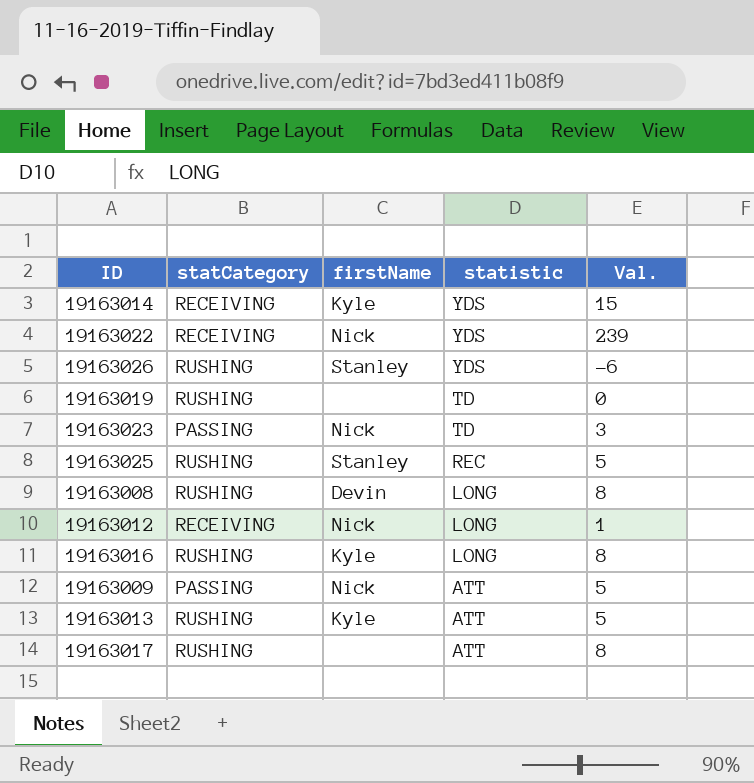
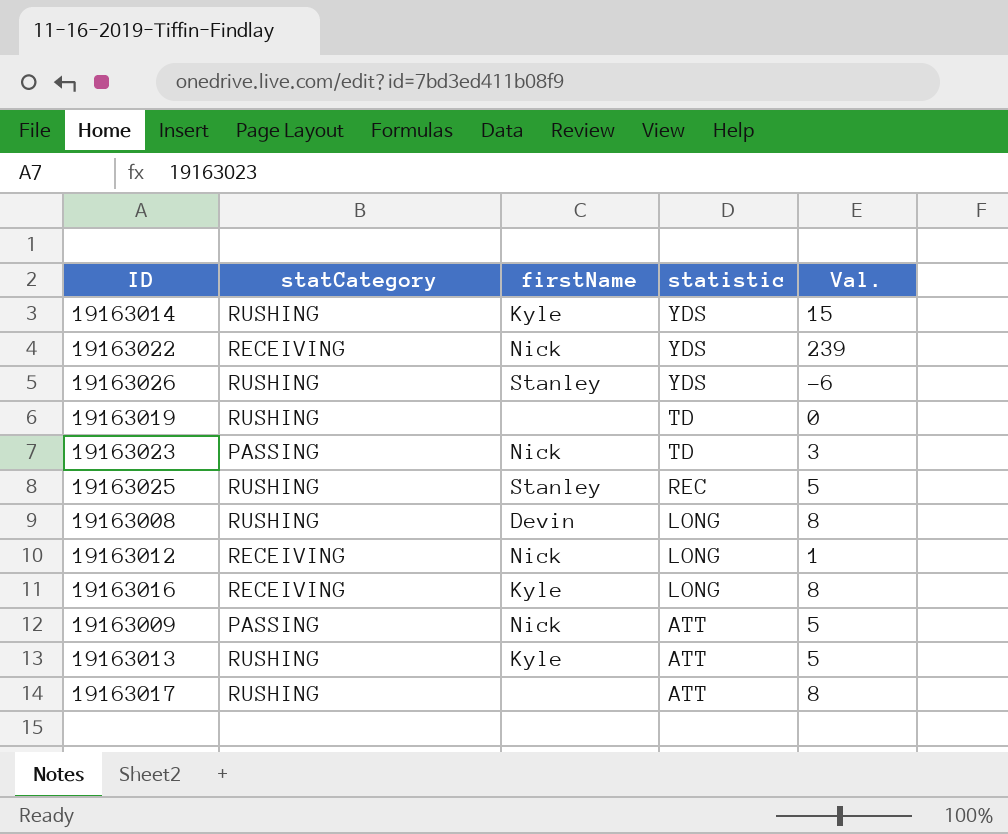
19163014 | statCategory: RECEIVING -> RUSHING
19163016 | statCategory: RUSHING -> RECEIVING

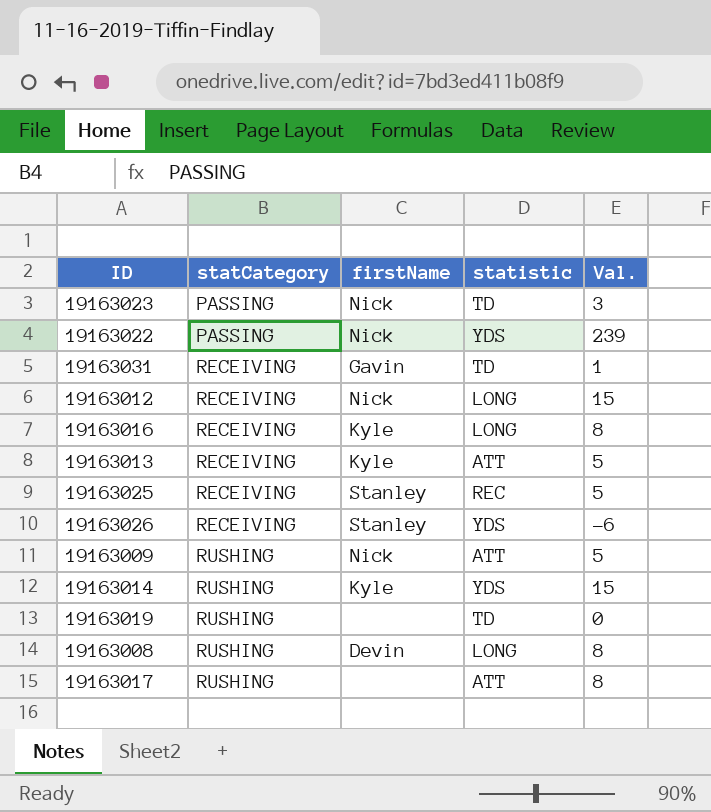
row order: statistic descending -> statCategory ascending
19163022 | statCategory: RECEIVING -> PASSING
row 19163031: none -> RECEIVING | Gavin | TD | 1
19163012 | Val.: 1 -> 15
19163013 | statCategory: RUSHING -> RECEIVING
19163025 | statCategory: RUSHING -> RECEIVING
19163026 | statCategory: RUSHING -> RECEIVING
19163009 | statCategory: PASSING -> RUSHING

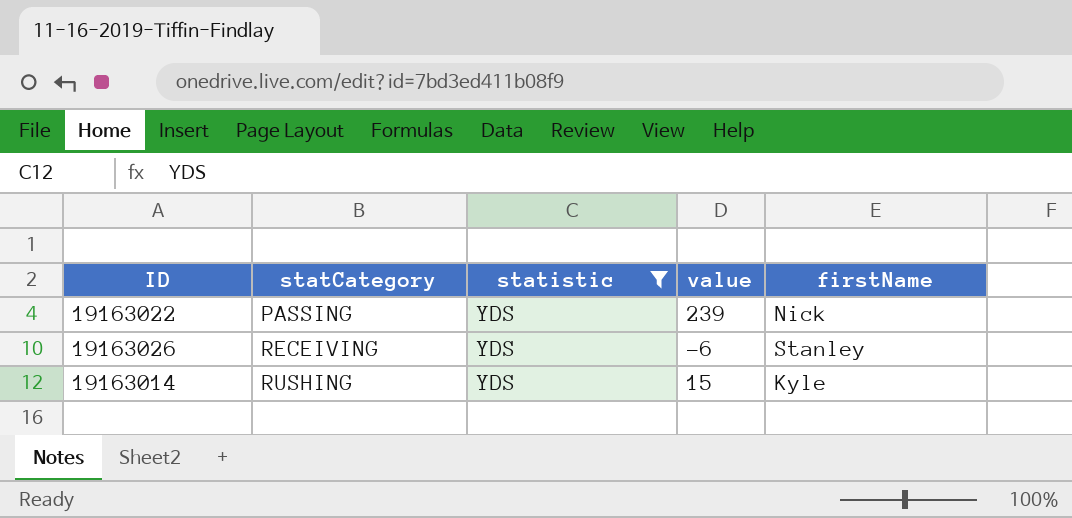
filter: none -> statistic = YDS
column name: Val. -> value
column firstName | position: 3 -> 5

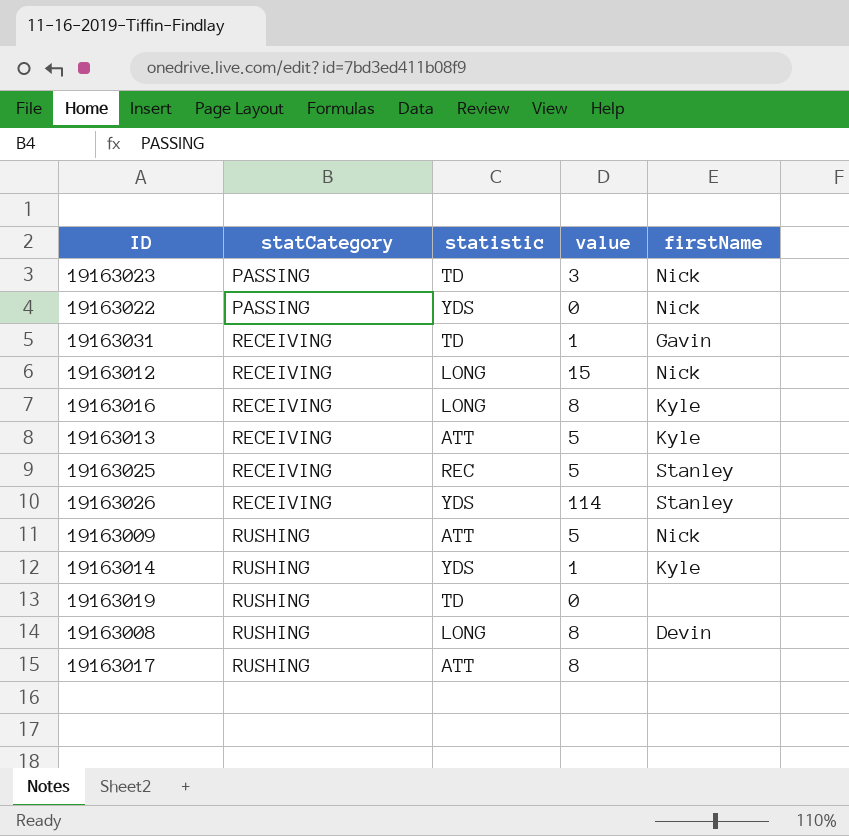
filter: statistic = YDS -> none
19163022 | value: 239 -> 0
19163026 | value: -6 -> 114
19163014 | value: 15 -> 1

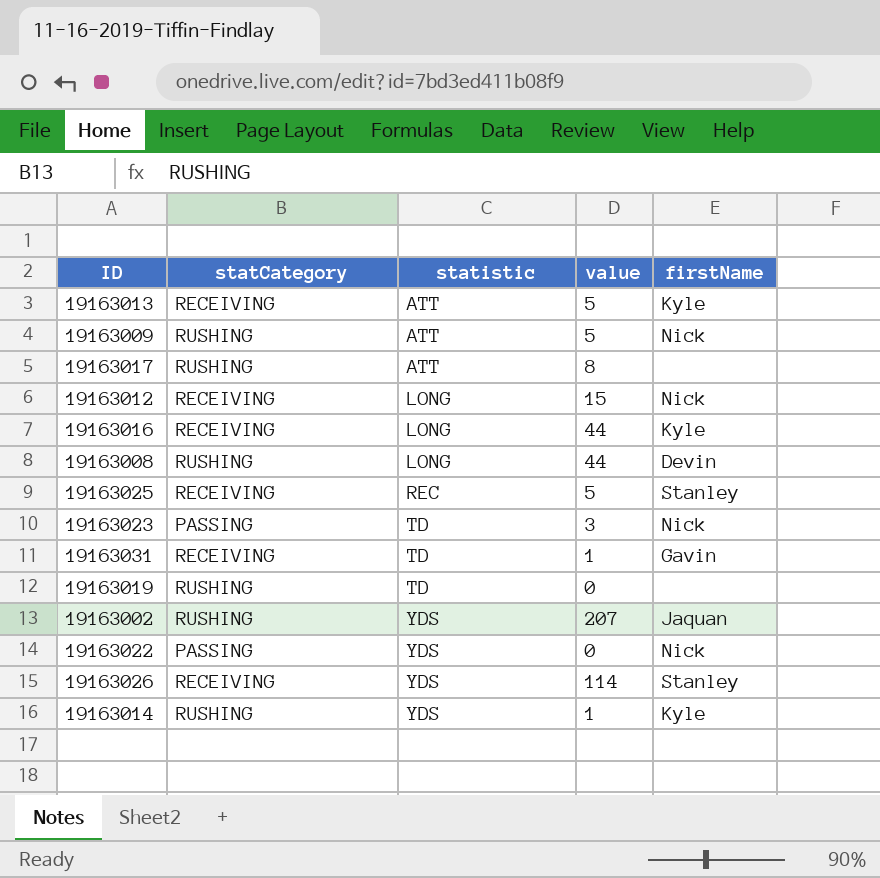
row order: statCategory ascending -> statistic ascending
19163016 | value: 8 -> 44
19163008 | value: 8 -> 44
row 19163002: none -> RUSHING | YDS | 207 | Jaquan

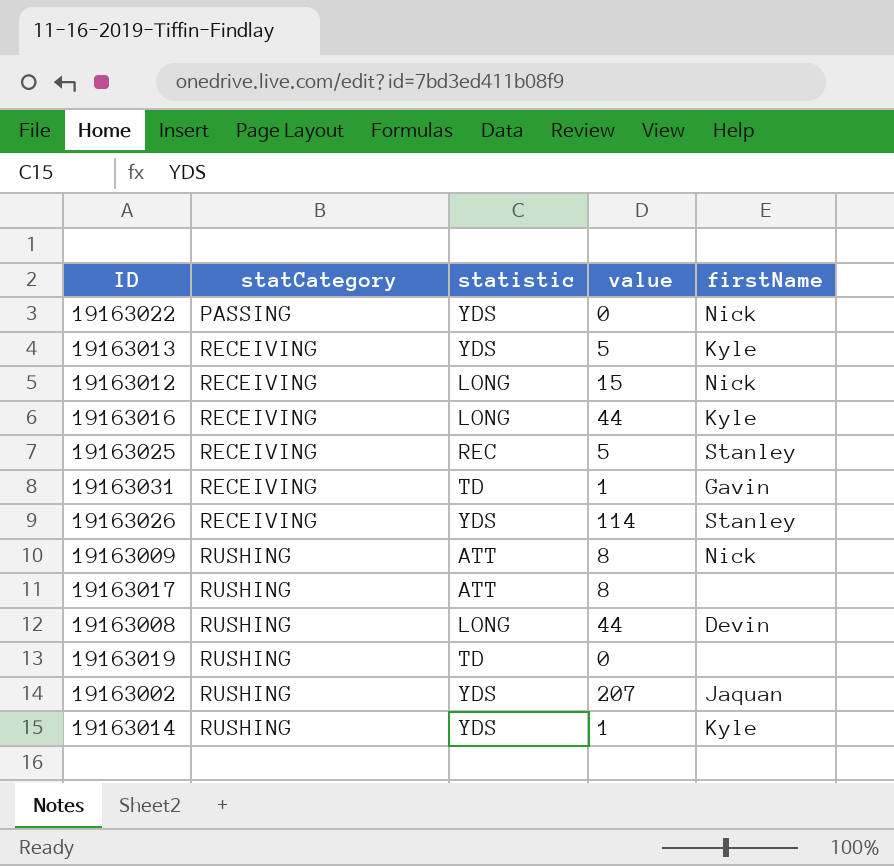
row order: statistic ascending -> statCategory ascending
row 19163023: PASSING | TD | 3 | Nick -> none
19163013 | statistic: ATT -> YDS
19163009 | value: 5 -> 8

